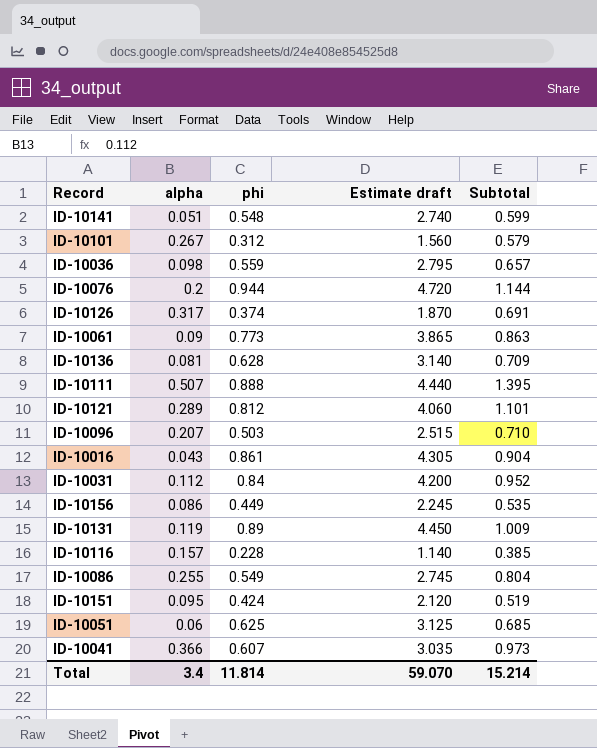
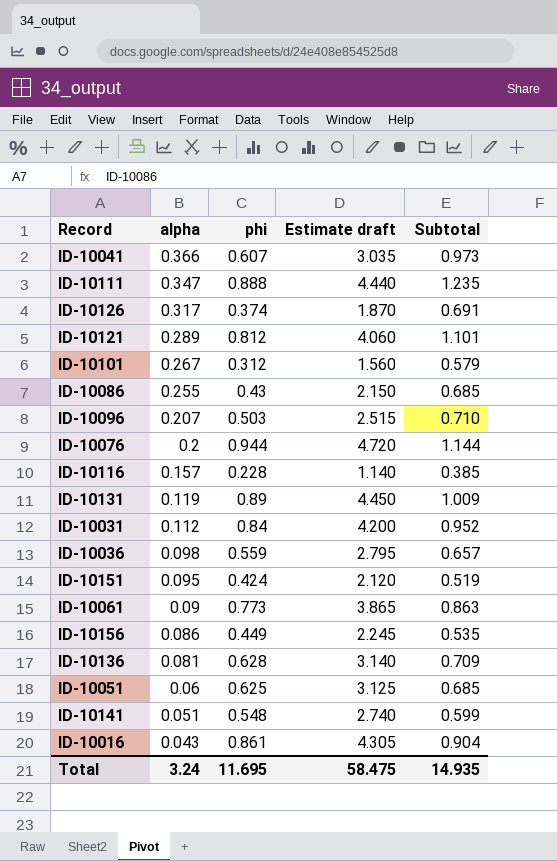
row order: none -> alpha descending
ID-10111 | alpha: 0.507 -> 0.347
ID-10111 | Subtotal: 1.395 -> 1.235
ID-10086 | phi: 0.549 -> 0.43
ID-10086 | Estimate draft: 2.745 -> 2.150
ID-10086 | Subtotal: 0.804 -> 0.685
Total | alpha: 3.4 -> 3.24
Total | phi: 11.814 -> 11.695
Total | Estimate draft: 59.070 -> 58.475
Total | Subtotal: 15.214 -> 14.935

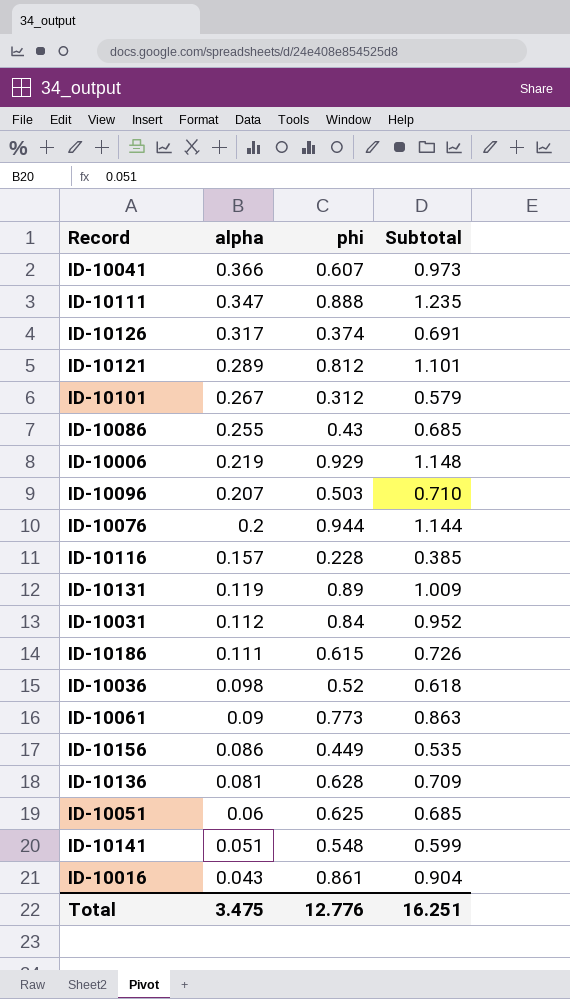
column Estimate draft | formula: [phi] * 5 -> none
row ID-10151: 0.095 | 0.424 | 2.120 | 0.519 -> none
row ID-10006: none -> 0.219 | 0.929 | 1.148
row ID-10186: none -> 0.111 | 0.615 | 0.726
ID-10036 | phi: 0.559 -> 0.52
ID-10036 | Subtotal: 0.657 -> 0.618
Total | alpha: 3.24 -> 3.475
Total | phi: 11.695 -> 12.776
Total | Subtotal: 14.935 -> 16.251

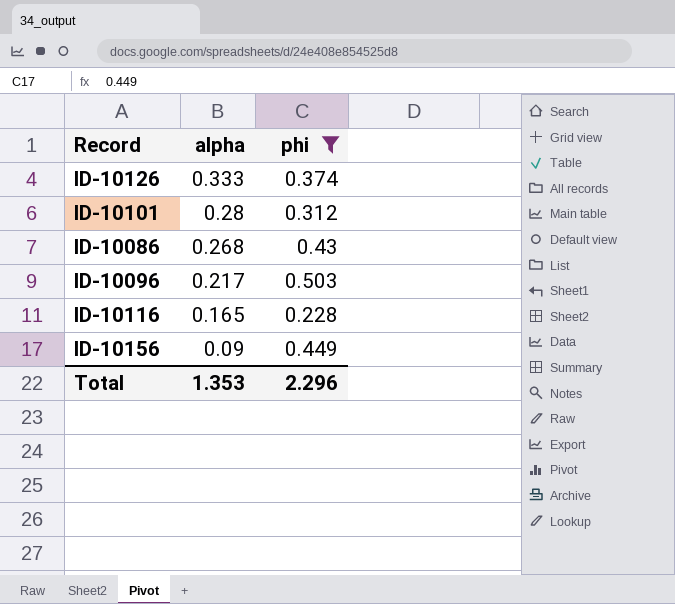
filter: none -> phi <= 0.503
column Subtotal | formula: [alpha] + [phi] -> none
ID-10126 | alpha: 0.317 -> 0.333
ID-10101 | alpha: 0.267 -> 0.28
ID-10086 | alpha: 0.255 -> 0.268
ID-10096 | alpha: 0.207 -> 0.217
ID-10116 | alpha: 0.157 -> 0.165
ID-10156 | alpha: 0.086 -> 0.09
Total | alpha: 3.475 -> 1.353
Total | phi: 12.776 -> 2.296

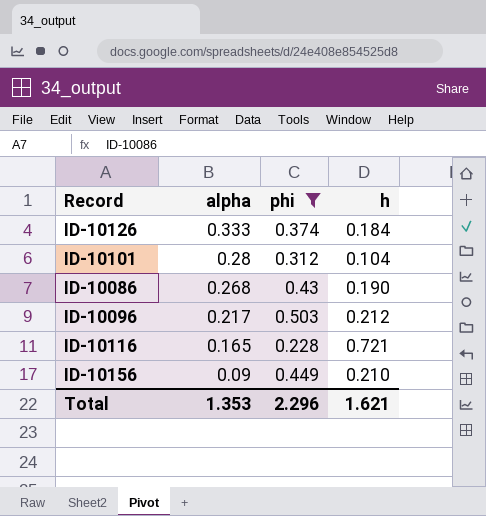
column h | position: none -> 4

